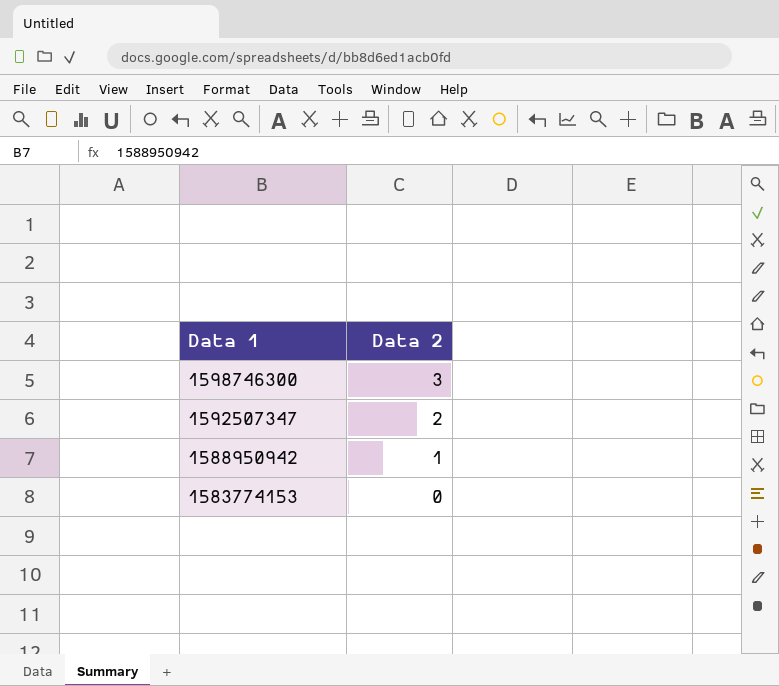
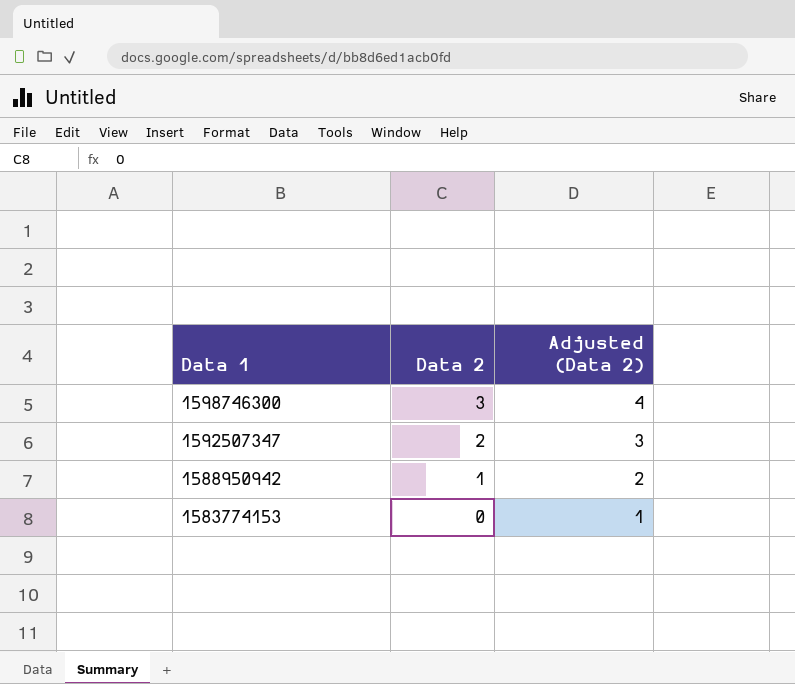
column Adjusted (Data 2) | formula: none -> [Data 2] + 1

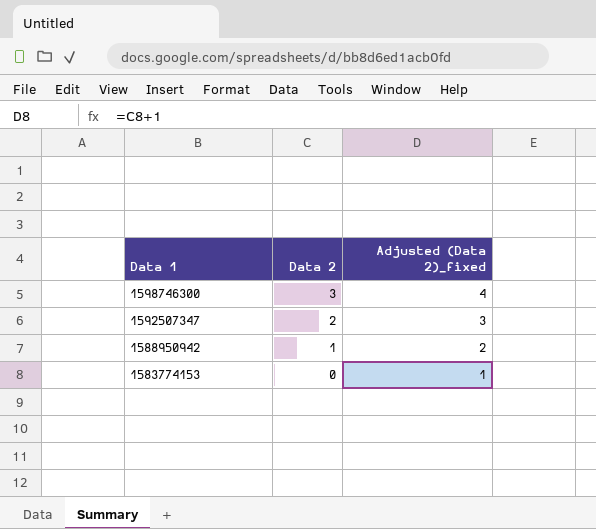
column name: Adjusted (Data 2) -> Adjusted (Data 2)_fixed

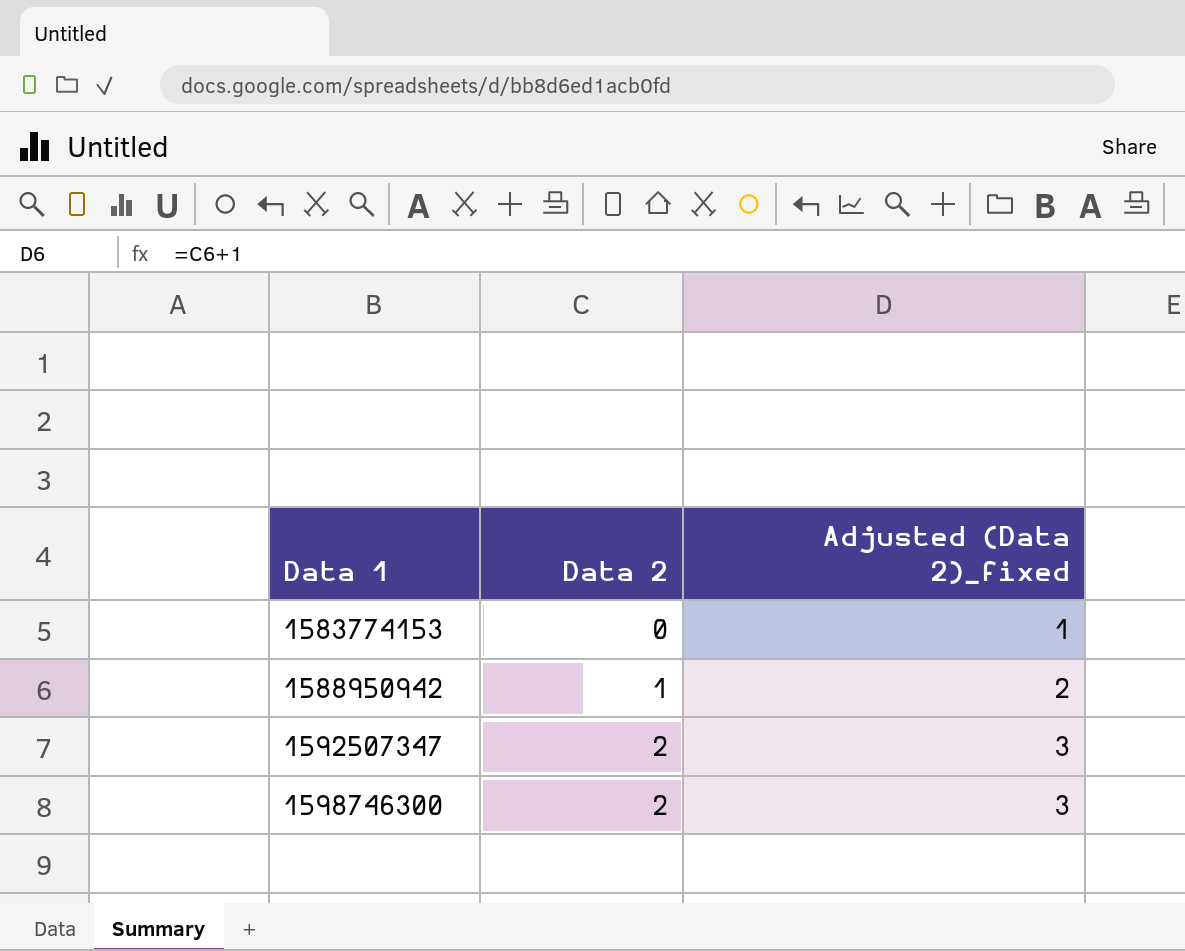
row order: Data 1 descending -> Data 1 ascending
1598746300 | Data 2: 3 -> 2
1598746300 | Adjusted (Data 2)_fixed: 4 -> 3

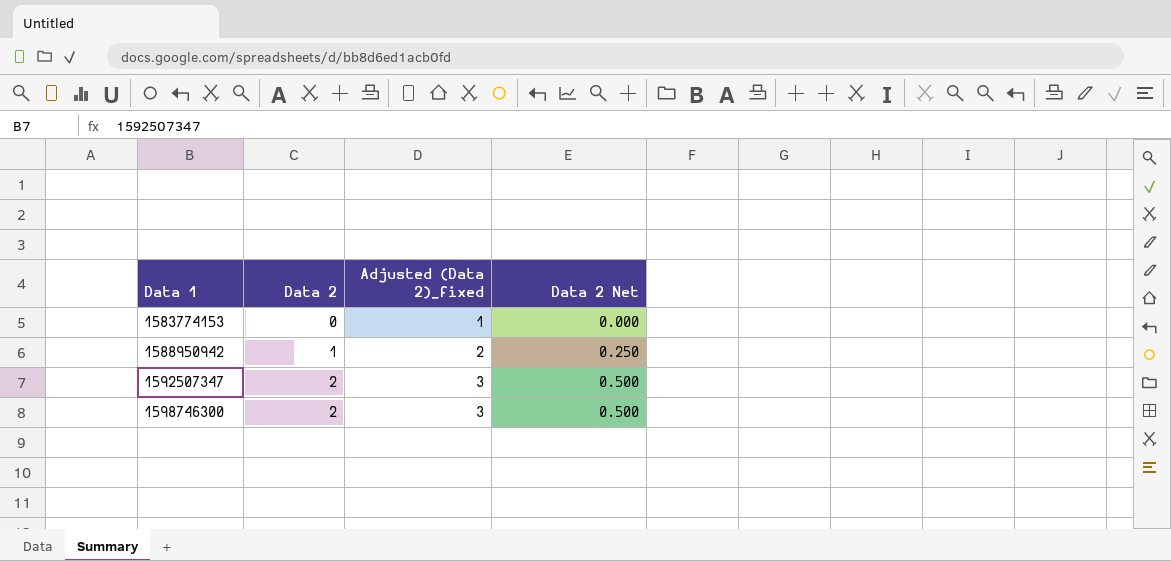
column Data 2 Net | formula: none -> [Data 2] * 0.25

